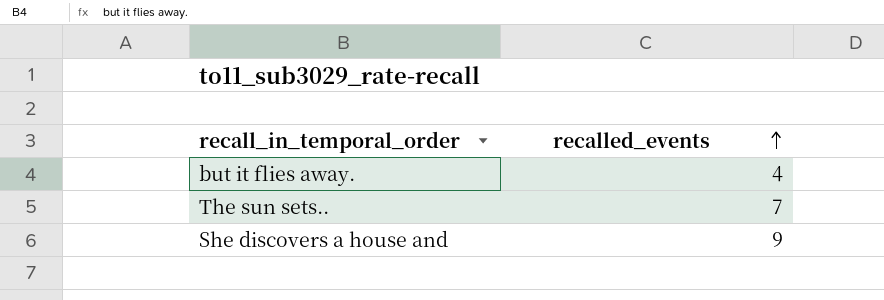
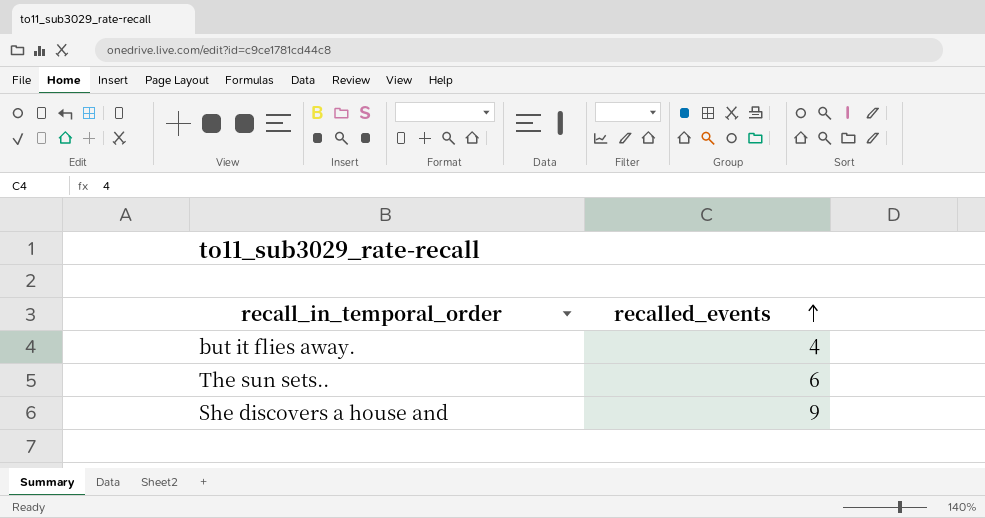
The sun sets.. | recalled_events: 7 -> 6

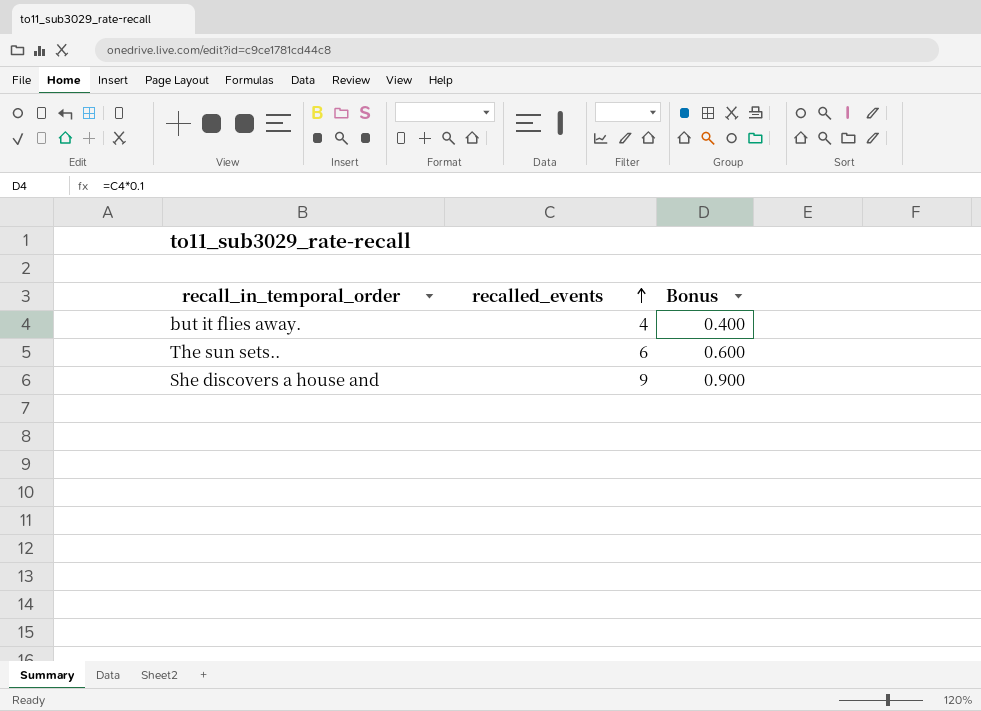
column Bonus | formula: none -> [recalled_events] * 0.1

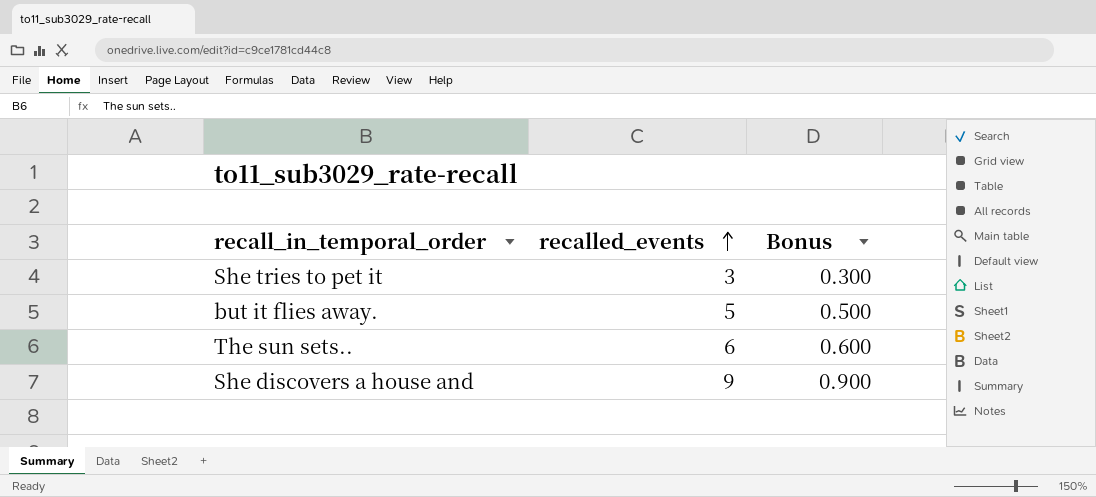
row She tries to pet it: none -> 3 | 0.300
but it flies away. | recalled_events: 4 -> 5
but it flies away. | Bonus: 0.400 -> 0.500

